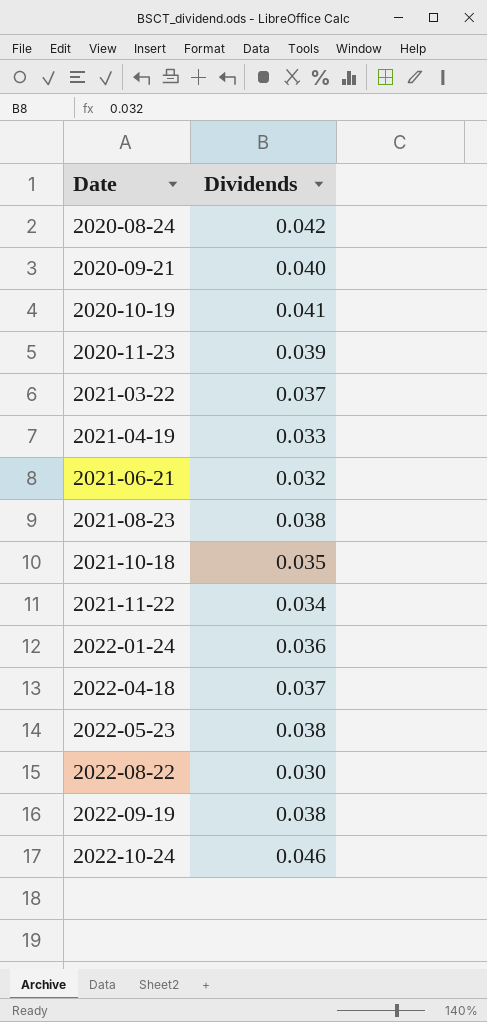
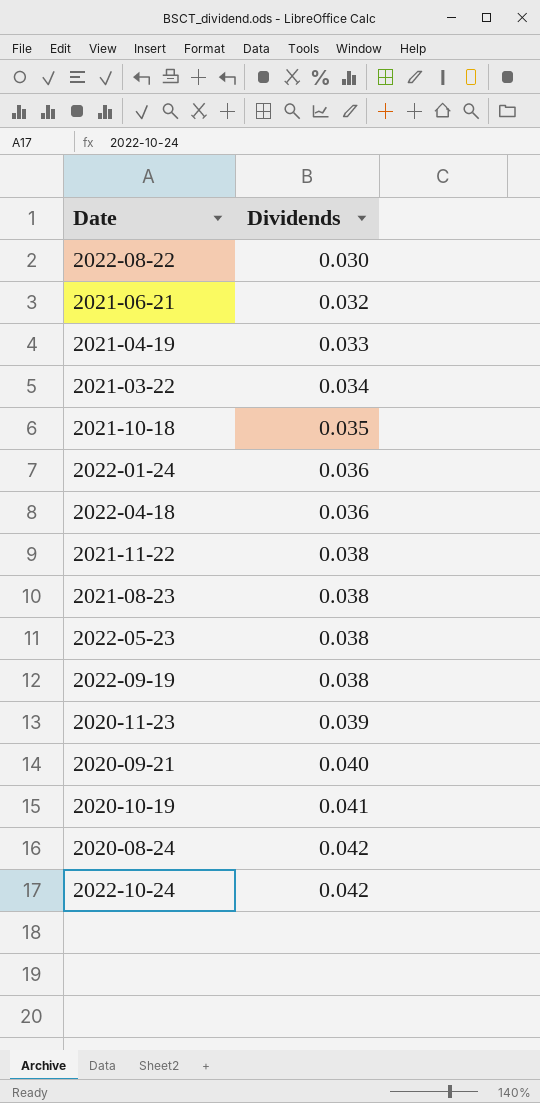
row order: Date ascending -> Dividends ascending
2021-03-22 | Dividends: 0.037 -> 0.034
2022-04-18 | Dividends: 0.037 -> 0.036
2021-11-22 | Dividends: 0.034 -> 0.038
2022-10-24 | Dividends: 0.046 -> 0.042

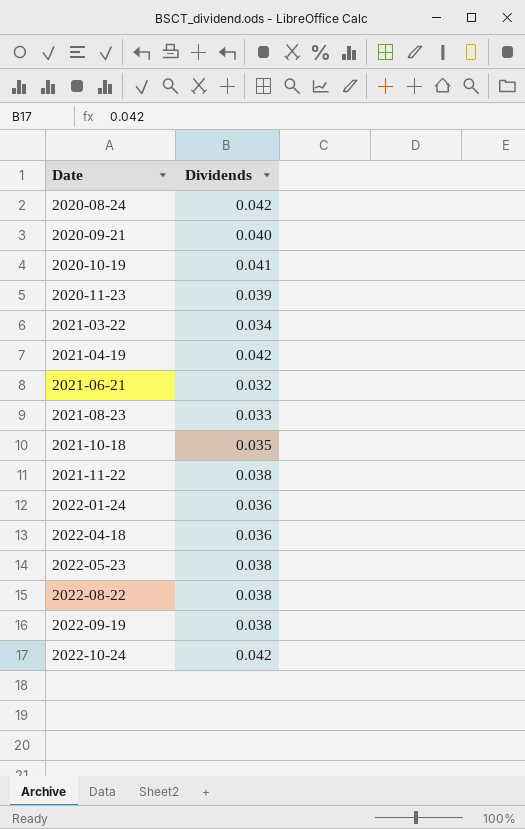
row order: Dividends ascending -> Date ascending
2021-04-19 | Dividends: 0.033 -> 0.042
2021-08-23 | Dividends: 0.038 -> 0.033
2022-08-22 | Dividends: 0.030 -> 0.038

